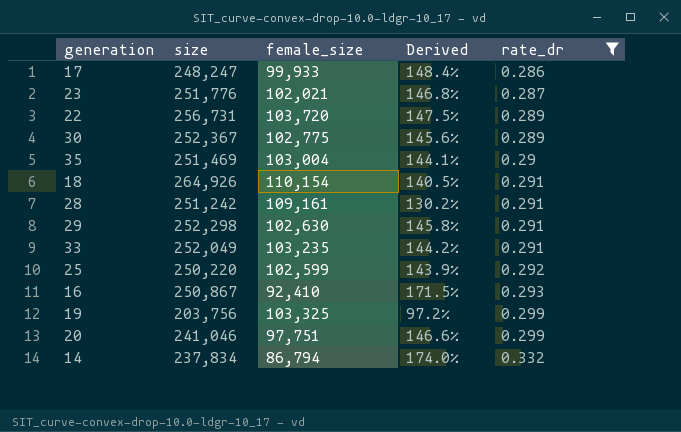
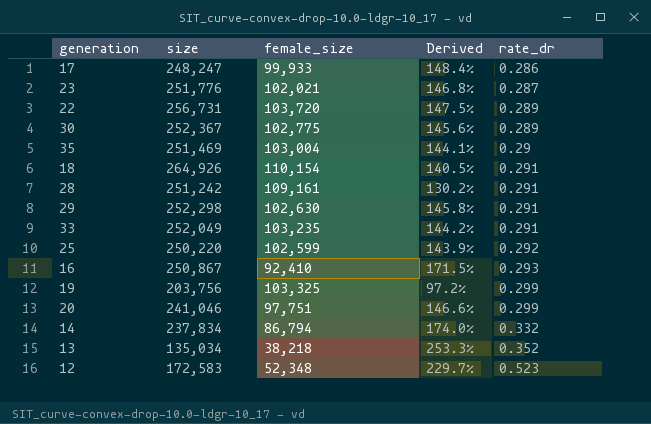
filter: rate_dr <= 0.332 -> none

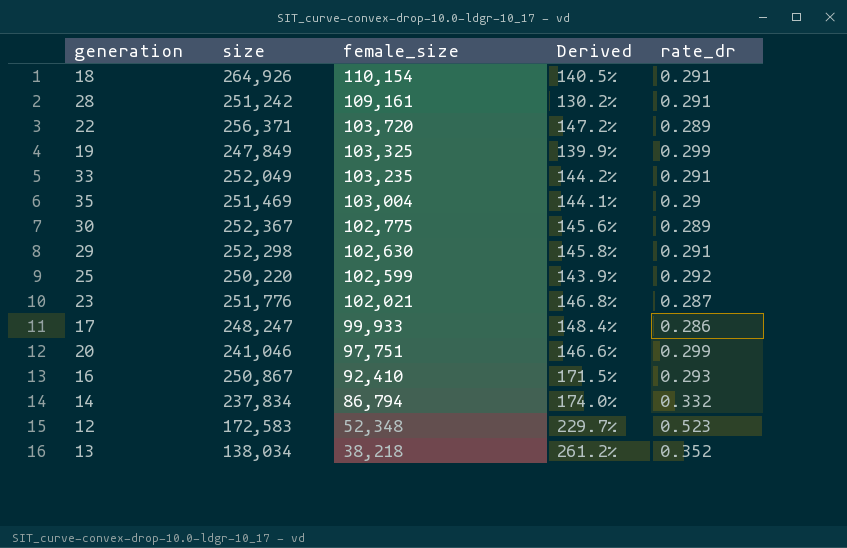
row order: rate_dr ascending -> female_size descending
22 | size: 256,731 -> 256,371
22 | Derived: 147.5% -> 147.2%
19 | size: 203,756 -> 247,849
19 | Derived: 97.2% -> 139.9%
13 | size: 135,034 -> 138,034
13 | Derived: 253.3% -> 261.2%

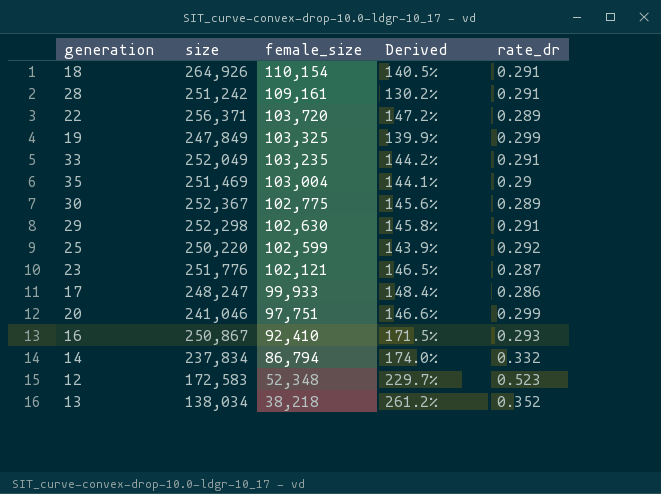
23 | female_size: 102,021 -> 102,121
23 | Derived: 146.8% -> 146.5%

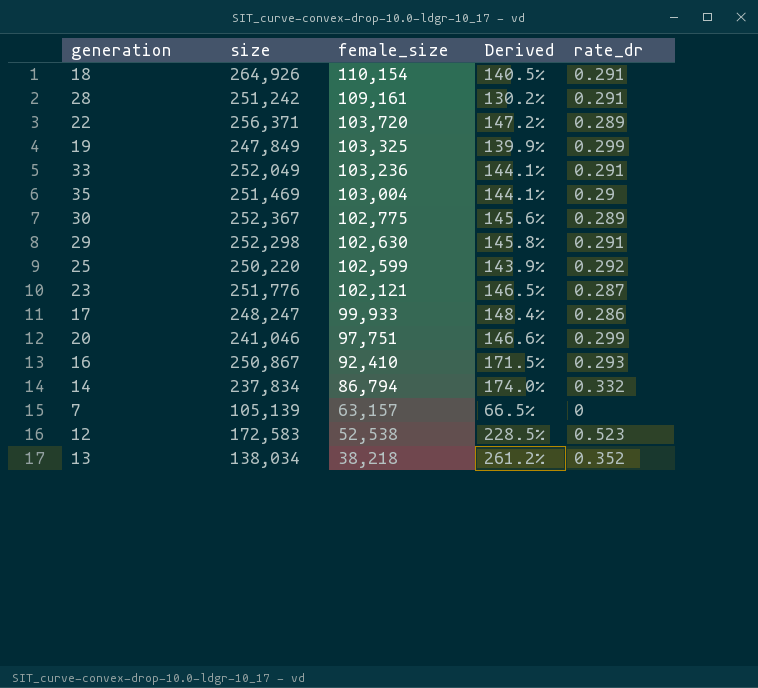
33 | female_size: 103,235 -> 103,236
33 | Derived: 144.2% -> 144.1%
row 7: none -> 105,139 | 63,157 | 66.5% | 0
12 | female_size: 52,348 -> 52,538
12 | Derived: 229.7% -> 228.5%

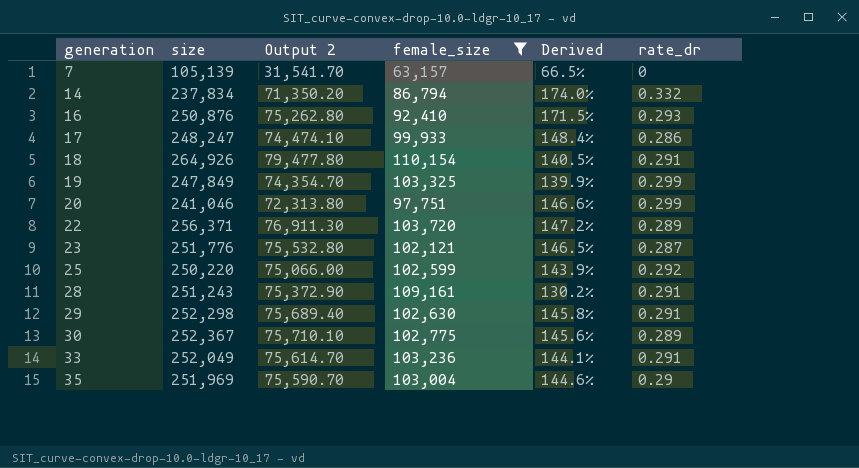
filter: none -> female_size >= 63,157
row order: female_size descending -> generation ascending
column Output 2 | formula: none -> [size] * 0.3
16 | size: 250,867 -> 250,876
28 | size: 251,242 -> 251,243
35 | size: 251,469 -> 251,969
35 | Derived: 144.1% -> 144.6%

